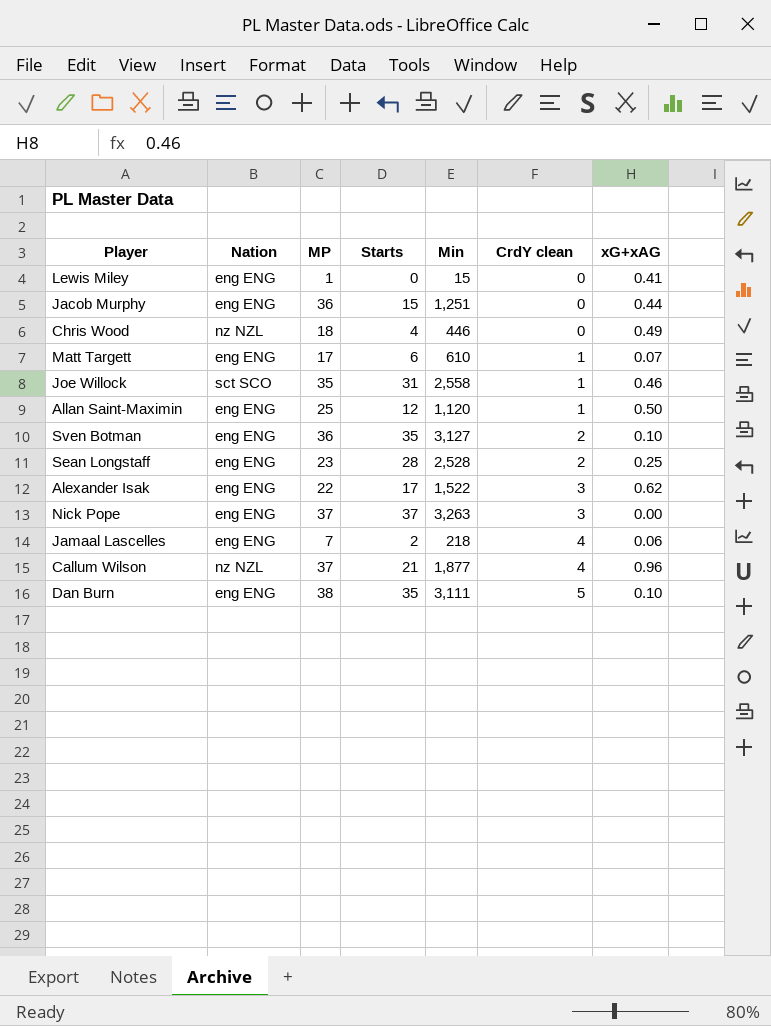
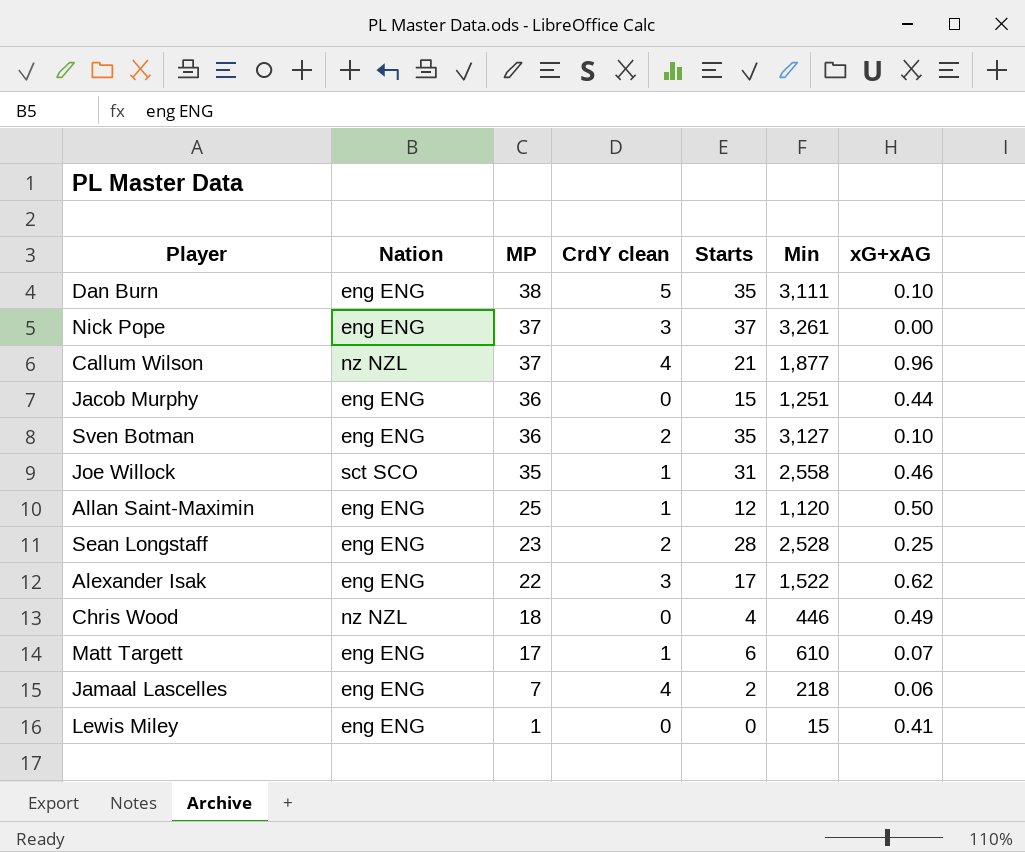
row order: CrdY clean ascending -> MP descending
column CrdY clean | position: 6 -> 4
Nick Pope | Min: 3,263 -> 3,261

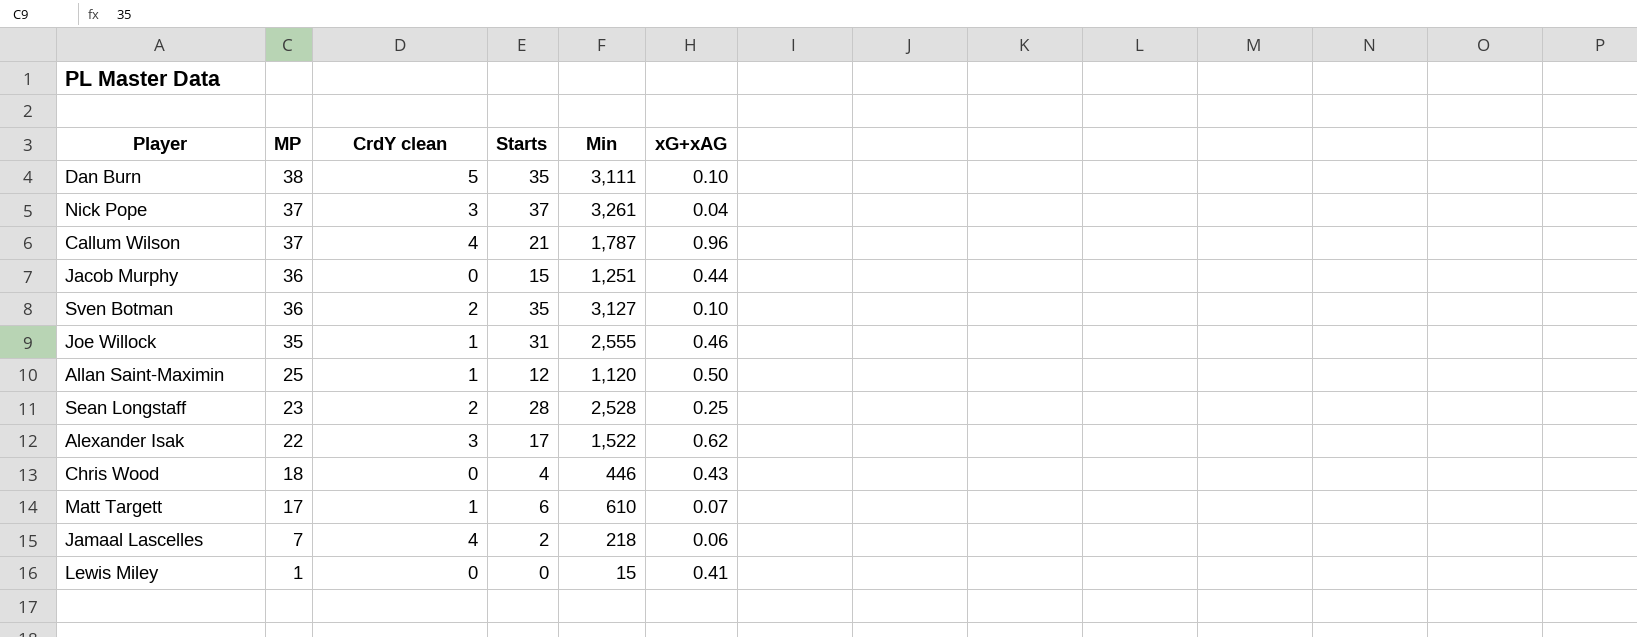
column Nation | position: 2 -> none
Nick Pope | xG+xAG: 0.00 -> 0.04
Callum Wilson | Min: 1,877 -> 1,787
Joe Willock | Min: 2,558 -> 2,555
Chris Wood | xG+xAG: 0.49 -> 0.43

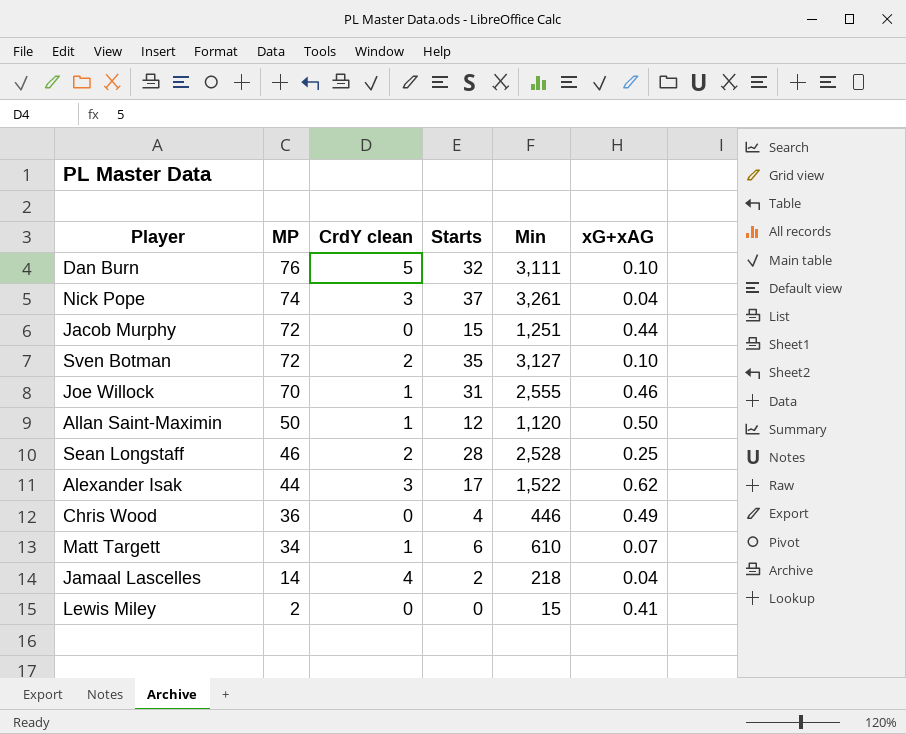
row Callum Wilson: 37 | 4 | 21 | 1,787 | 0.96 -> none
Dan Burn | MP: 38 -> 76
Dan Burn | Starts: 35 -> 32
Nick Pope | MP: 37 -> 74
Jacob Murphy | MP: 36 -> 72
Sven Botman | MP: 36 -> 72
Joe Willock | MP: 35 -> 70
Allan Saint-Maximin | MP: 25 -> 50
Sean Longstaff | MP: 23 -> 46
Alexander Isak | MP: 22 -> 44
Chris Wood | MP: 18 -> 36
Chris Wood | xG+xAG: 0.43 -> 0.49
Matt Targett | MP: 17 -> 34
Jamaal Lascelles | MP: 7 -> 14
Jamaal Lascelles | xG+xAG: 0.06 -> 0.04
Lewis Miley | MP: 1 -> 2

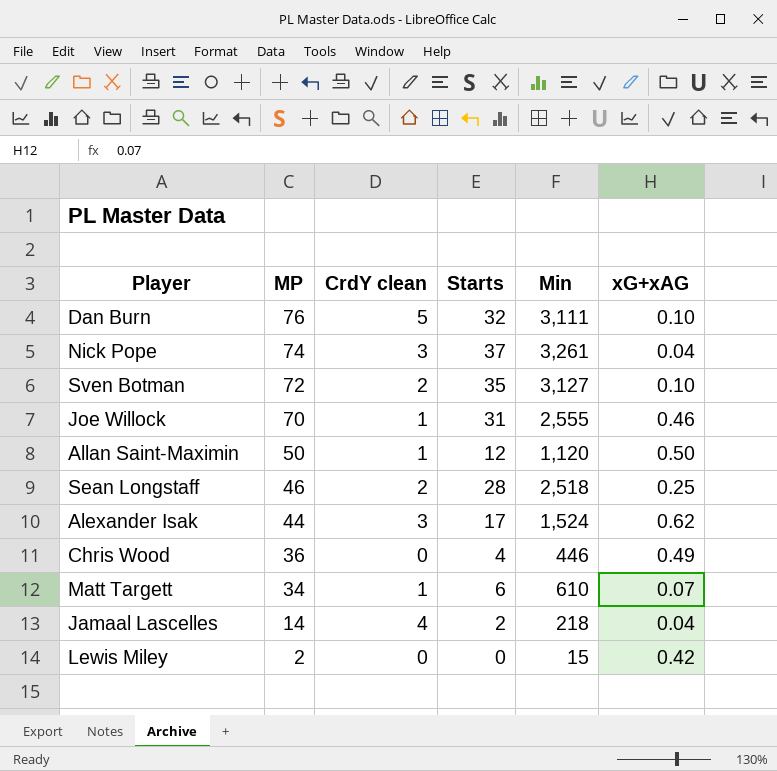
row Jacob Murphy: 72 | 0 | 15 | 1,251 | 0.44 -> none
Sean Longstaff | Min: 2,528 -> 2,518
Alexander Isak | Min: 1,522 -> 1,524
Lewis Miley | xG+xAG: 0.41 -> 0.42

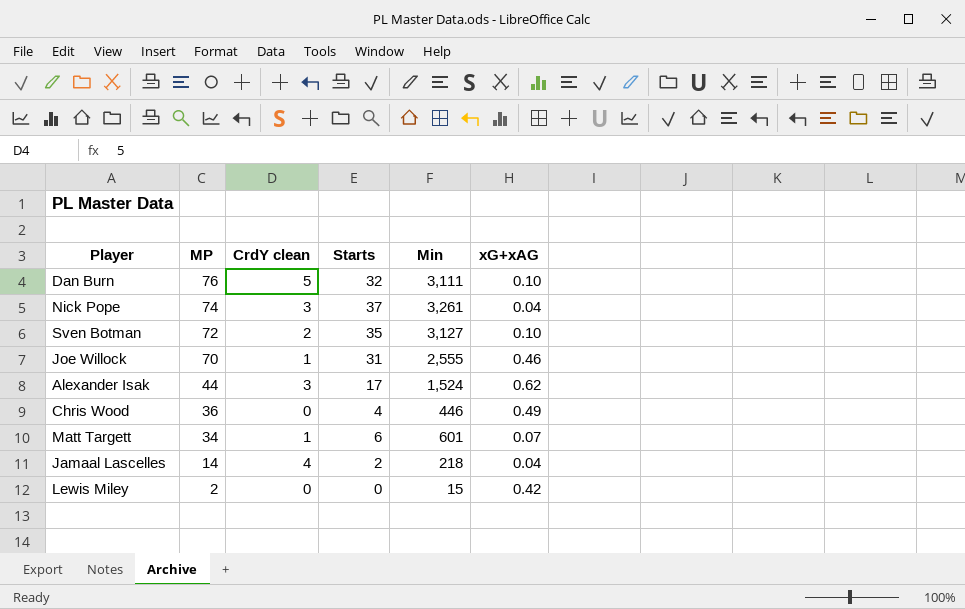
row Allan Saint-Maximin: 50 | 1 | 12 | 1,120 | 0.50 -> none
row Sean Longstaff: 46 | 2 | 28 | 2,518 | 0.25 -> none
Matt Targett | Min: 610 -> 601

